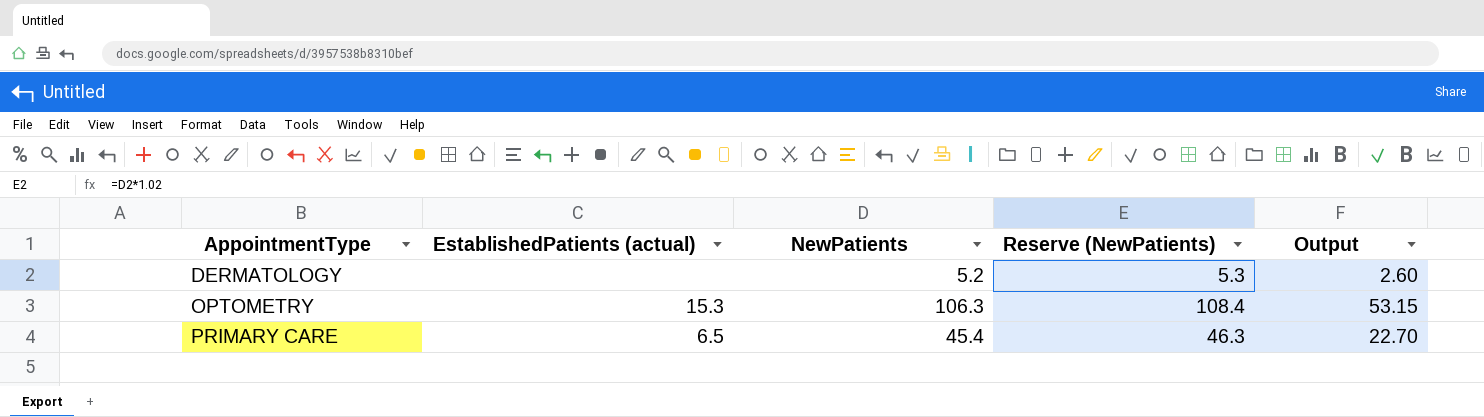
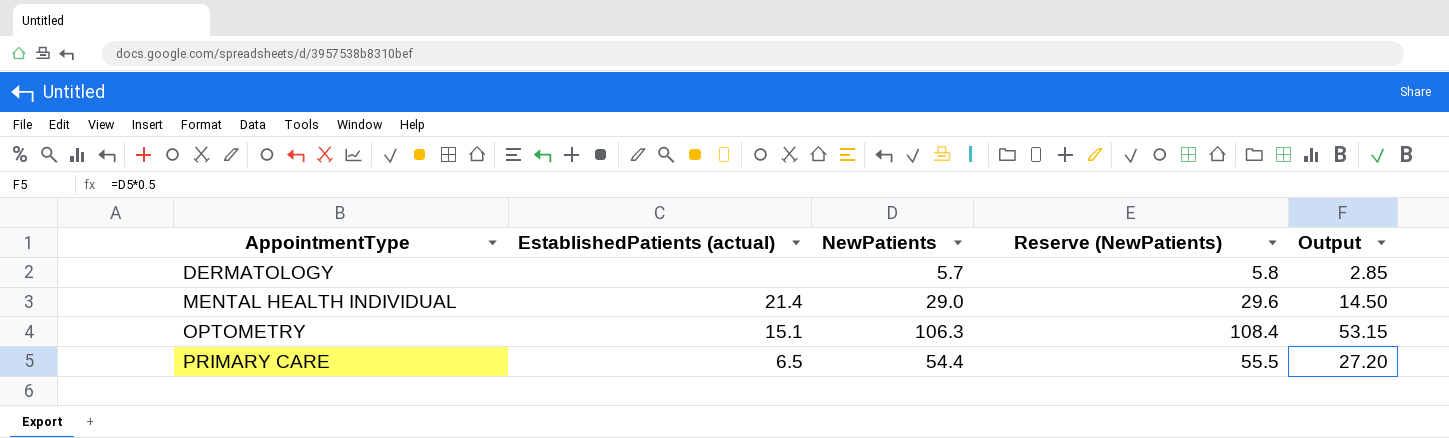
DERMATOLOGY | NewPatients: 5.2 -> 5.7
DERMATOLOGY | Reserve (NewPatients): 5.3 -> 5.8
DERMATOLOGY | Output: 2.60 -> 2.85
row MENTAL HEALTH INDIVIDUAL: none -> 21.4 | 29.0 | 29.6 | 14.50
OPTOMETRY | EstablishedPatients (actual): 15.3 -> 15.1
PRIMARY CARE | NewPatients: 45.4 -> 54.4
PRIMARY CARE | Reserve (NewPatients): 46.3 -> 55.5
PRIMARY CARE | Output: 22.70 -> 27.20

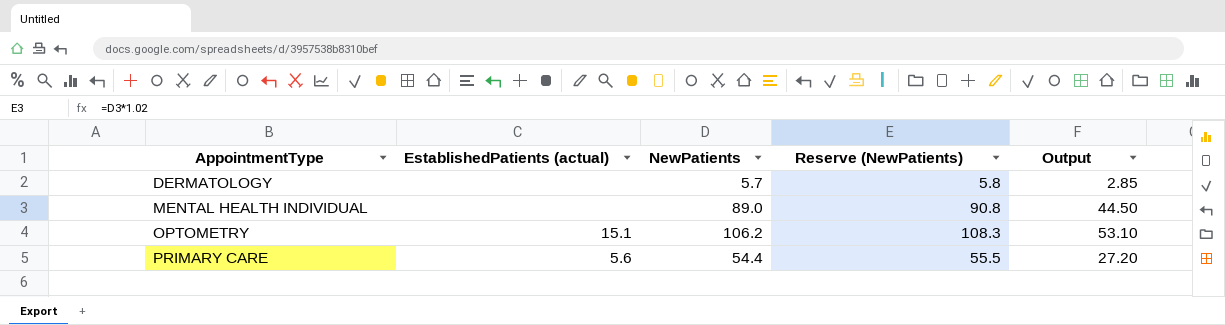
MENTAL HEALTH INDIVIDUAL | EstablishedPatients (actual): 21.4 -> none
MENTAL HEALTH INDIVIDUAL | NewPatients: 29.0 -> 89.0
MENTAL HEALTH INDIVIDUAL | Reserve (NewPatients): 29.6 -> 90.8
MENTAL HEALTH INDIVIDUAL | Output: 14.50 -> 44.50
OPTOMETRY | NewPatients: 106.3 -> 106.2
OPTOMETRY | Reserve (NewPatients): 108.4 -> 108.3
OPTOMETRY | Output: 53.15 -> 53.10
PRIMARY CARE | EstablishedPatients (actual): 6.5 -> 5.6

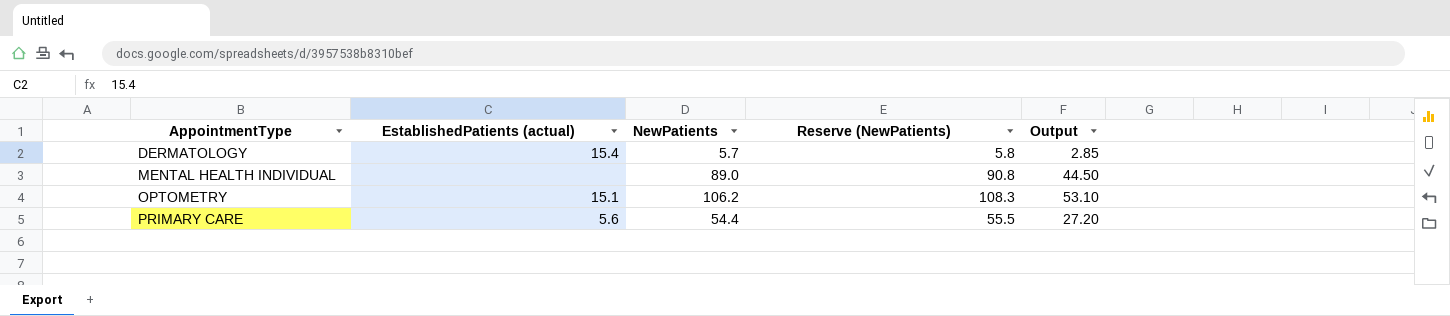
DERMATOLOGY | EstablishedPatients (actual): none -> 15.4

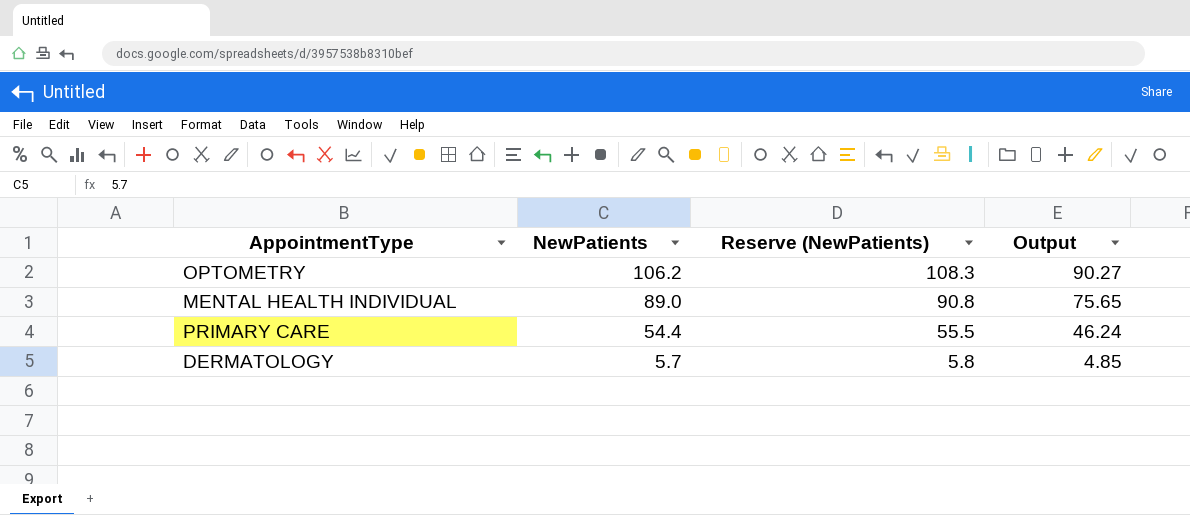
row order: AppointmentType ascending -> NewPatients descending
column EstablishedPatients (actual) | position: 2 -> none
column Output | formula: [NewPatients] * 0.5 -> [NewPatients] * 0.85

